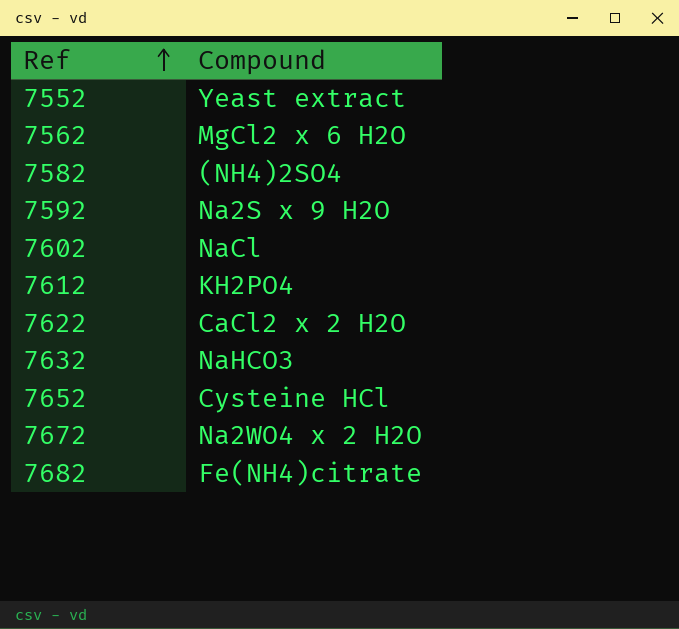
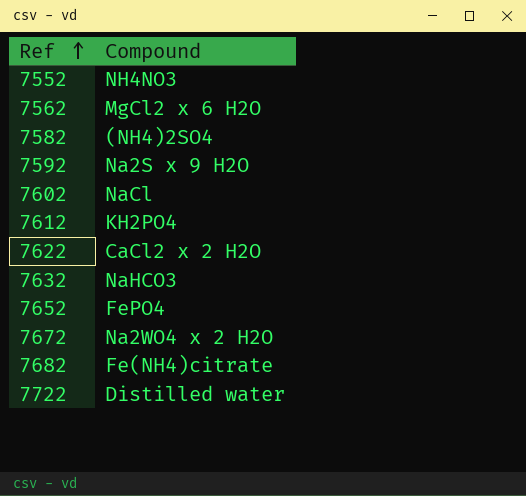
7552 | Compound: Yeast extract -> NH4NO3
7652 | Compound: Cysteine HCl -> FePO4
row 7722: none -> Distilled water

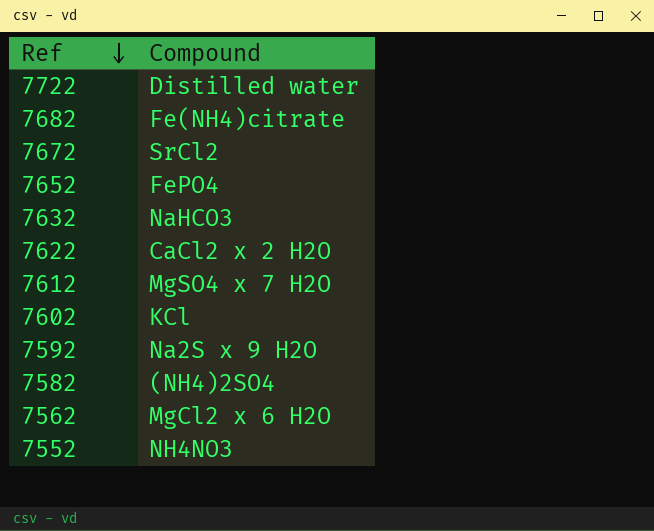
row order: Ref ascending -> Ref descending
7672 | Compound: Na2WO4 x 2 H2O -> SrCl2
7612 | Compound: KH2PO4 -> MgSO4 x 7 H2O
7602 | Compound: NaCl -> KCl

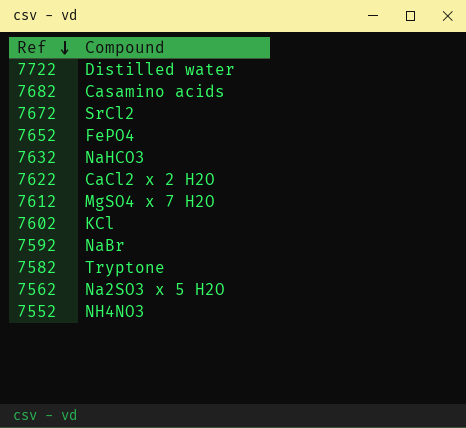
7682 | Compound: Fe(NH4)citrate -> Casamino acids
7592 | Compound: Na2S x 9 H2O -> NaBr
7582 | Compound: (NH4)2SO4 -> Tryptone
7562 | Compound: MgCl2 x 6 H2O -> Na2SO3 x 5 H2O

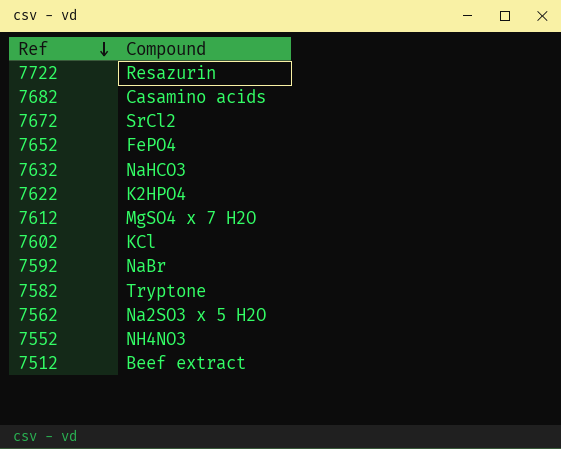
7722 | Compound: Distilled water -> Resazurin
7622 | Compound: CaCl2 x 2 H2O -> K2HPO4
row 7512: none -> Beef extract

